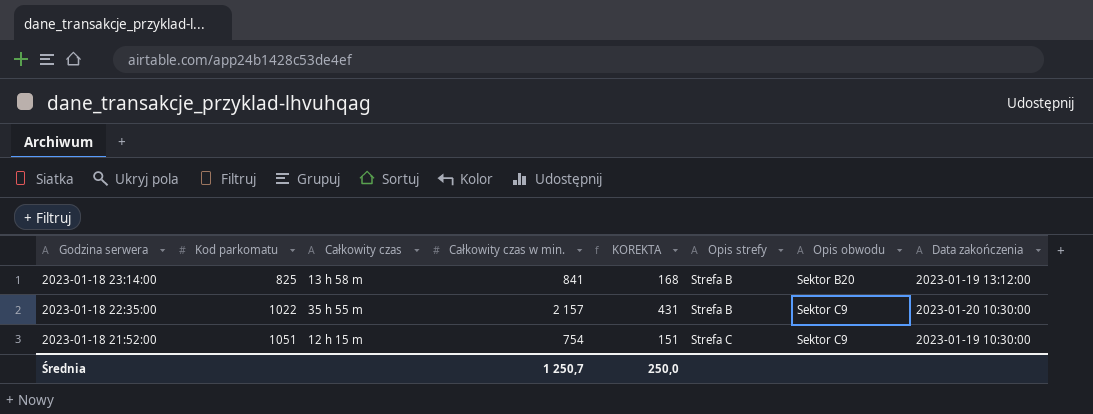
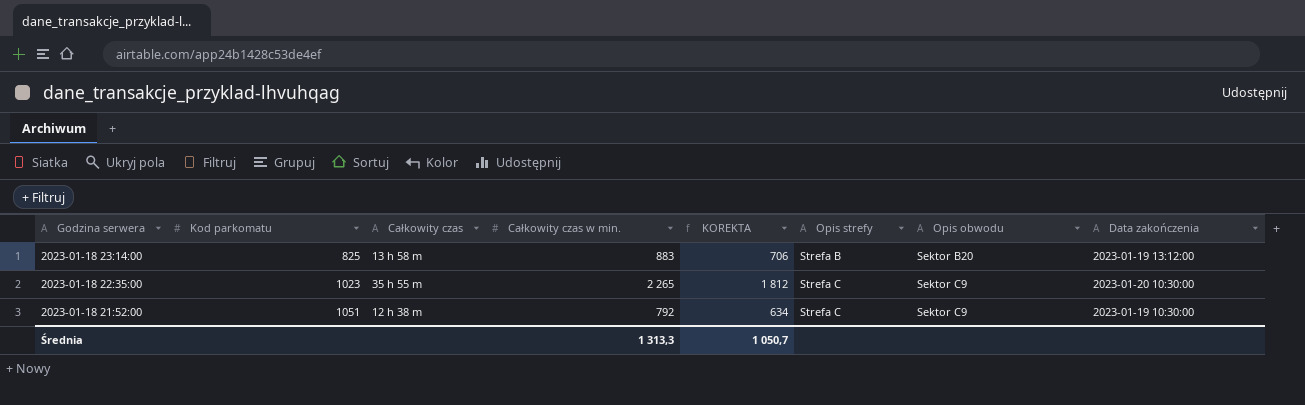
column KOREKTA | formula: [Całkowity czas w min.] * 0,2 -> [Całkowity czas w min.] * 0,8
2023-01-18 23:14:00 | Całkowity czas w min.: 841 -> 883
2023-01-18 22:35:00 | Kod parkomatu: 1022 -> 1023
2023-01-18 22:35:00 | Całkowity czas w min.: 2 157 -> 2 265
2023-01-18 22:35:00 | Opis strefy: Strefa B -> Strefa C
2023-01-18 21:52:00 | Całkowity czas: 12 h 15 m -> 12 h 38 m
2023-01-18 21:52:00 | Całkowity czas w min.: 754 -> 792
Średnia | Całkowity czas w min.: 1 250,7 -> 1 313,3
Średnia | KOREKTA: 250,0 -> 1 050,7

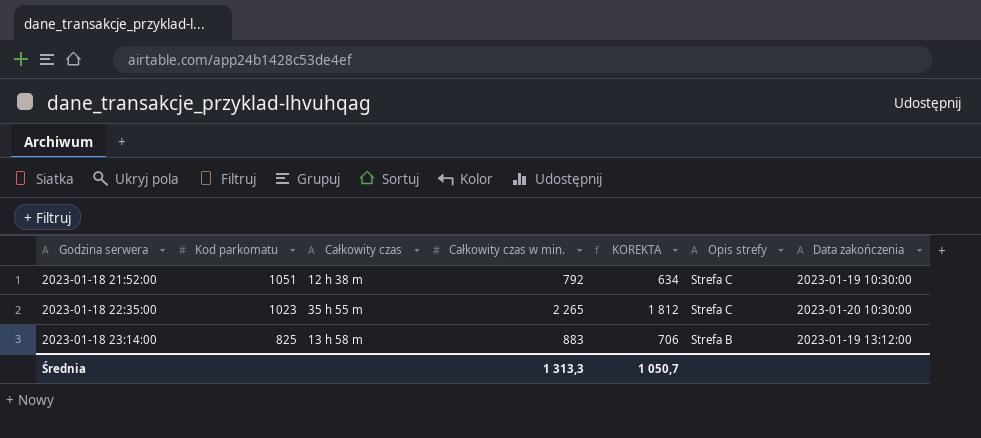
row order: Godzina serwera descending -> Godzina serwera ascending
column Opis obwodu | position: 7 -> none

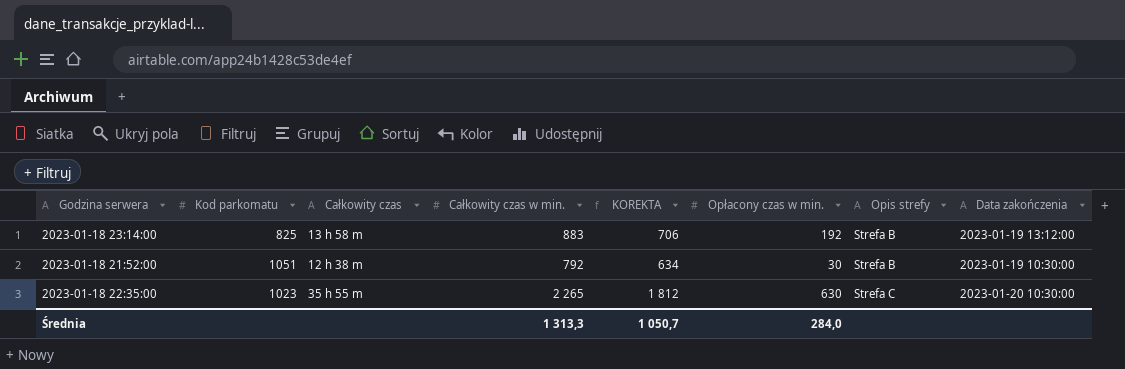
row order: Godzina serwera ascending -> Opis strefy ascending
column Opłacony czas w min. | position: none -> 6
2023-01-18 21:52:00 | Opis strefy: Strefa C -> Strefa B

